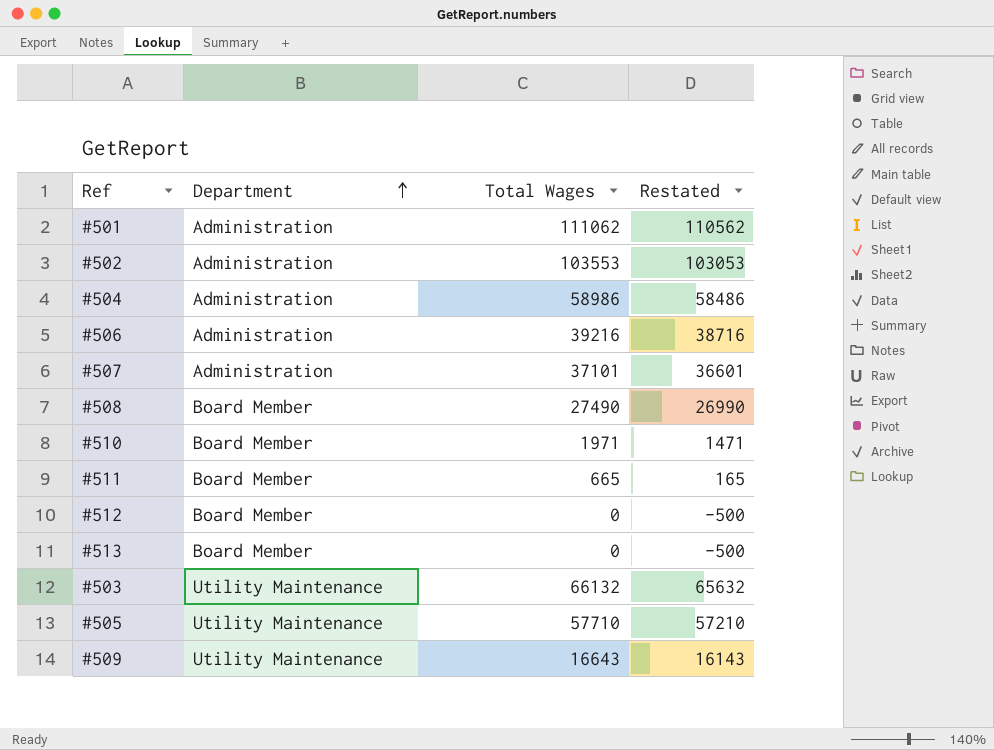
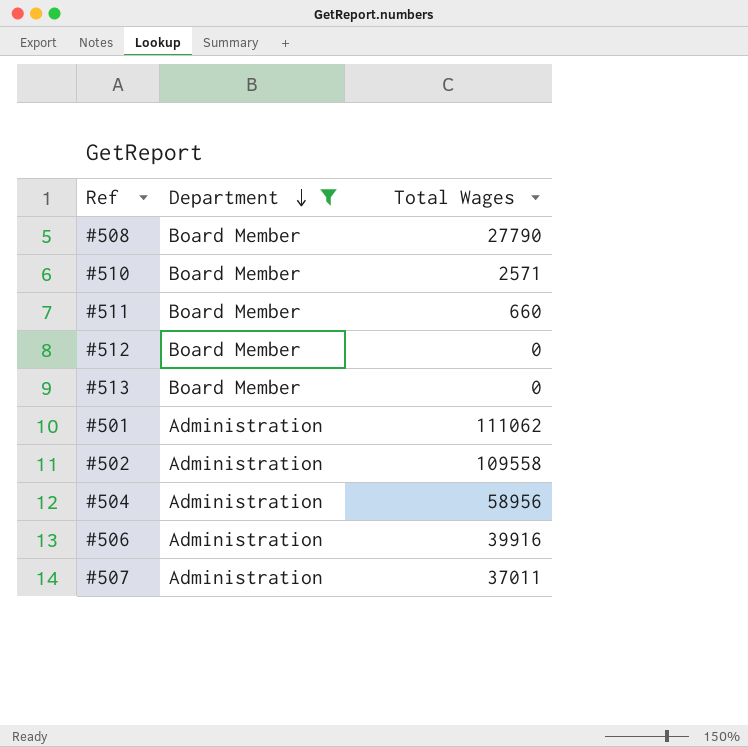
filter: none -> Department != Utility Maintenance
row order: Department ascending -> Department descending
column Restated | formula: [Total Wages] - 500 -> none
#508 | Total Wages: 27490 -> 27790
#510 | Total Wages: 1971 -> 2571
#511 | Total Wages: 665 -> 660
#502 | Total Wages: 103553 -> 109558
#504 | Total Wages: 58986 -> 58956
#506 | Total Wages: 39216 -> 39916
#507 | Total Wages: 37101 -> 37011

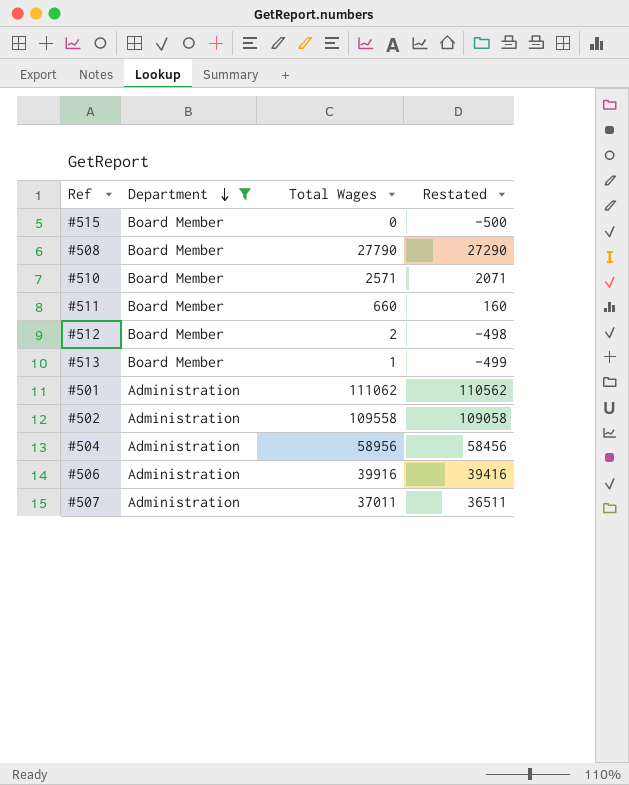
column Restated | formula: none -> [Total Wages] - 500
row #515: none -> Board Member | 0 | -500
#512 | Total Wages: 0 -> 2
#513 | Total Wages: 0 -> 1

